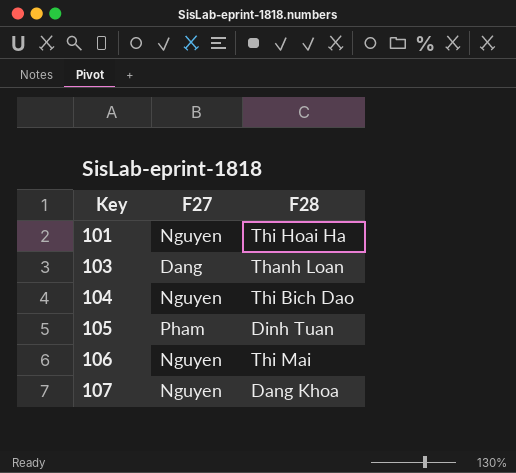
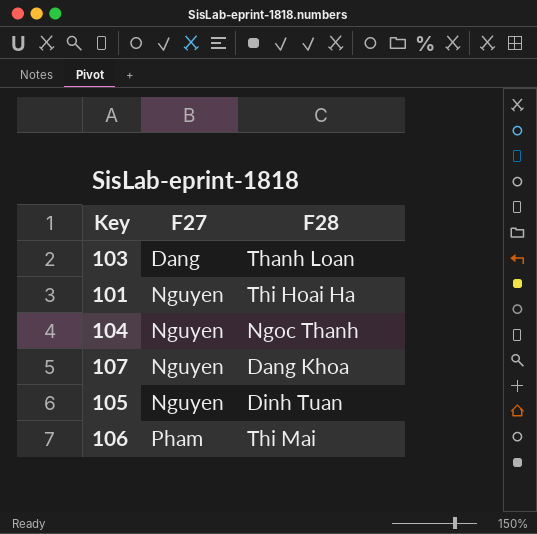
row order: Key ascending -> F27 ascending
104 | F28: Thi Bich Dao -> Ngoc Thanh
105 | F27: Pham -> Nguyen
106 | F27: Nguyen -> Pham

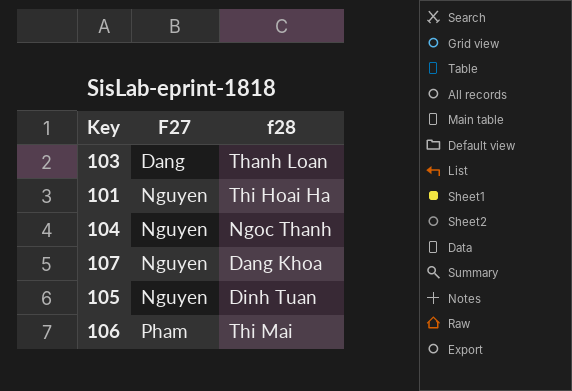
column name: F28 -> f28

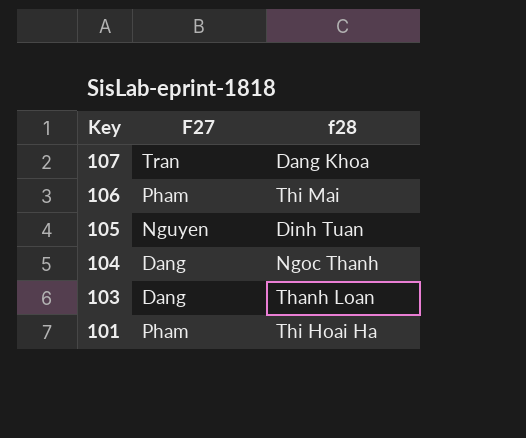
row order: F27 ascending -> Key descending
107 | F27: Nguyen -> Tran
104 | F27: Nguyen -> Dang
101 | F27: Nguyen -> Pham

